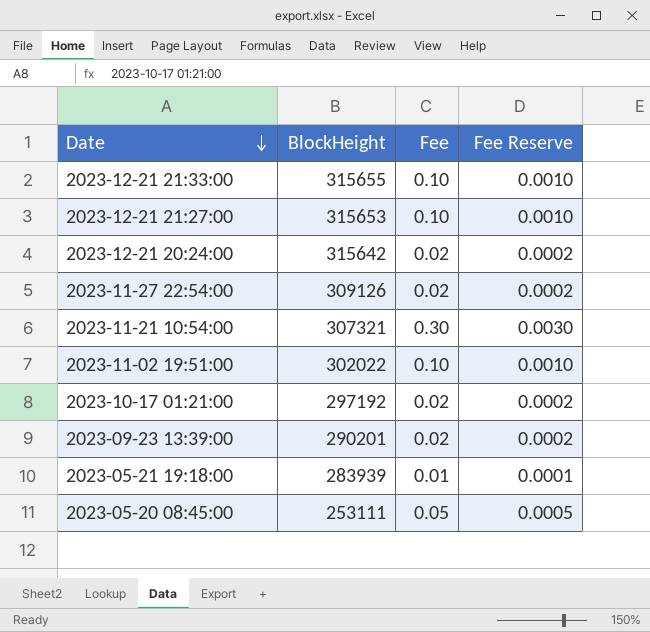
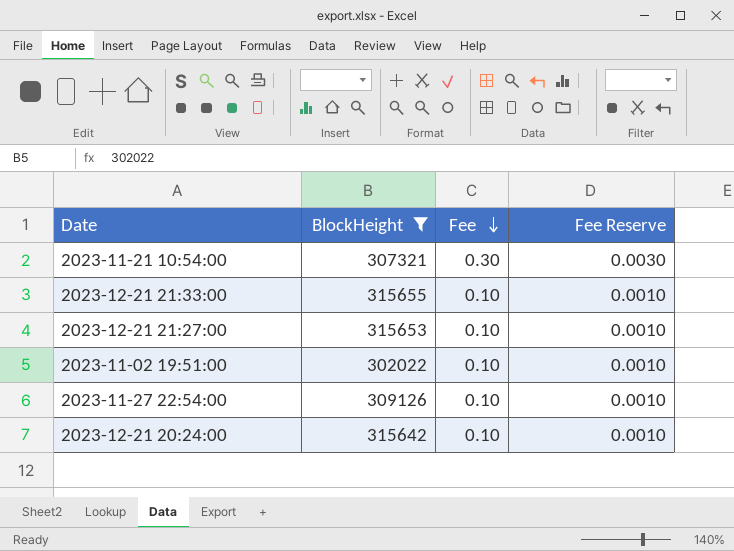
filter: none -> BlockHeight >= 302022
row order: Date descending -> Fee descending
2023-11-27 22:54:00 | Fee: 0.02 -> 0.10
2023-11-27 22:54:00 | Fee Reserve: 0.0002 -> 0.0010
2023-12-21 20:24:00 | Fee: 0.02 -> 0.10
2023-12-21 20:24:00 | Fee Reserve: 0.0002 -> 0.0010

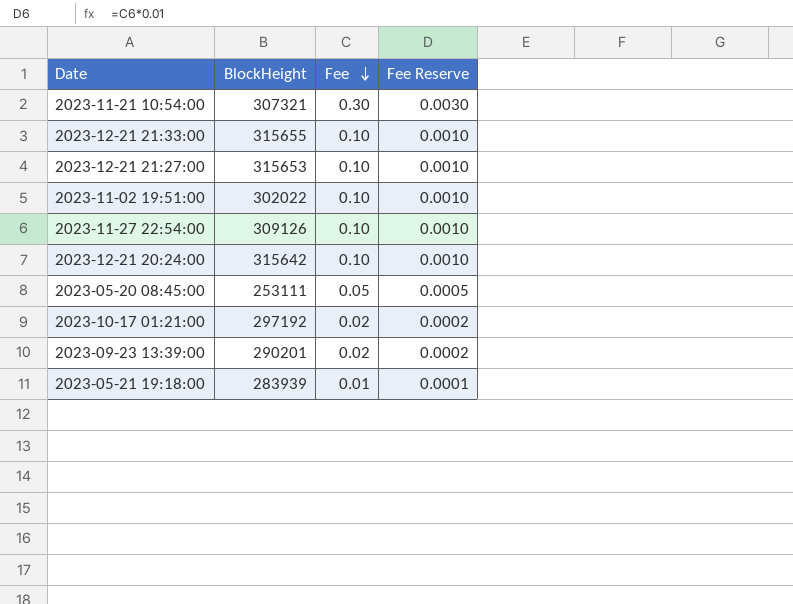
filter: BlockHeight >= 302022 -> none

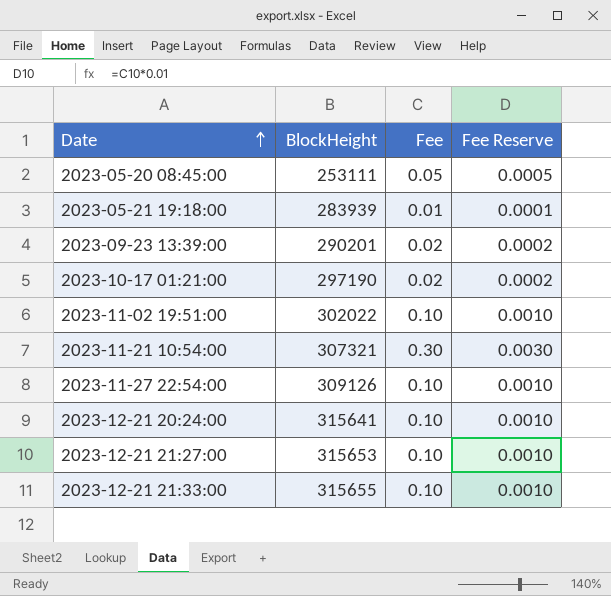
row order: Fee descending -> Date ascending
2023-10-17 01:21:00 | BlockHeight: 297192 -> 297190
2023-12-21 20:24:00 | BlockHeight: 315642 -> 315641

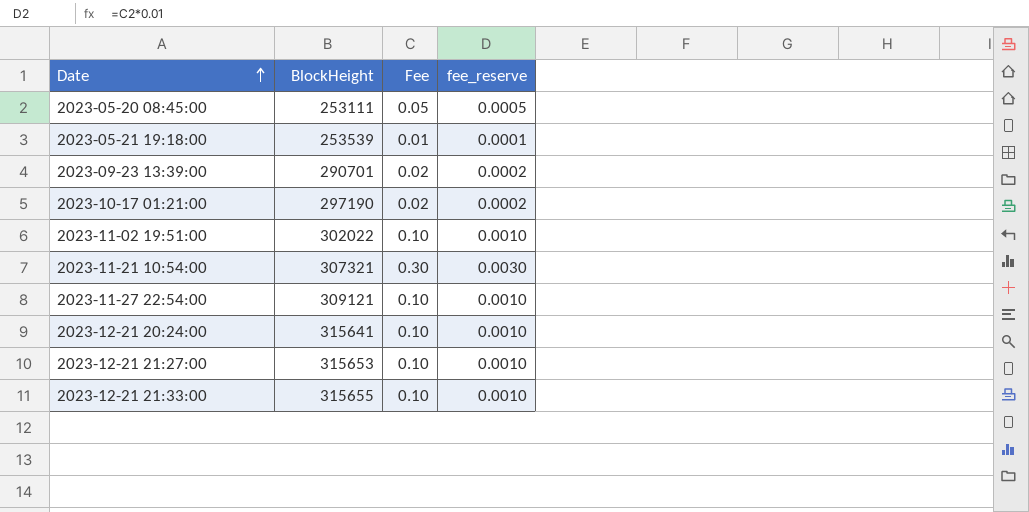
column name: Fee Reserve -> fee_reserve
2023-05-21 19:18:00 | BlockHeight: 283939 -> 253539
2023-09-23 13:39:00 | BlockHeight: 290201 -> 290701
2023-11-27 22:54:00 | BlockHeight: 309126 -> 309121

